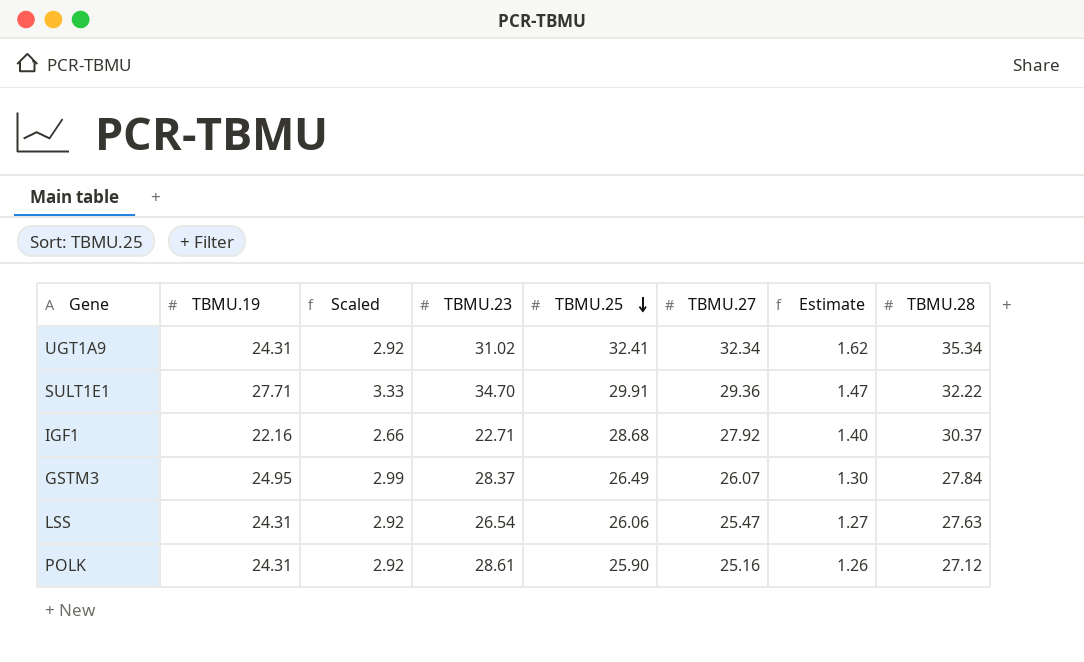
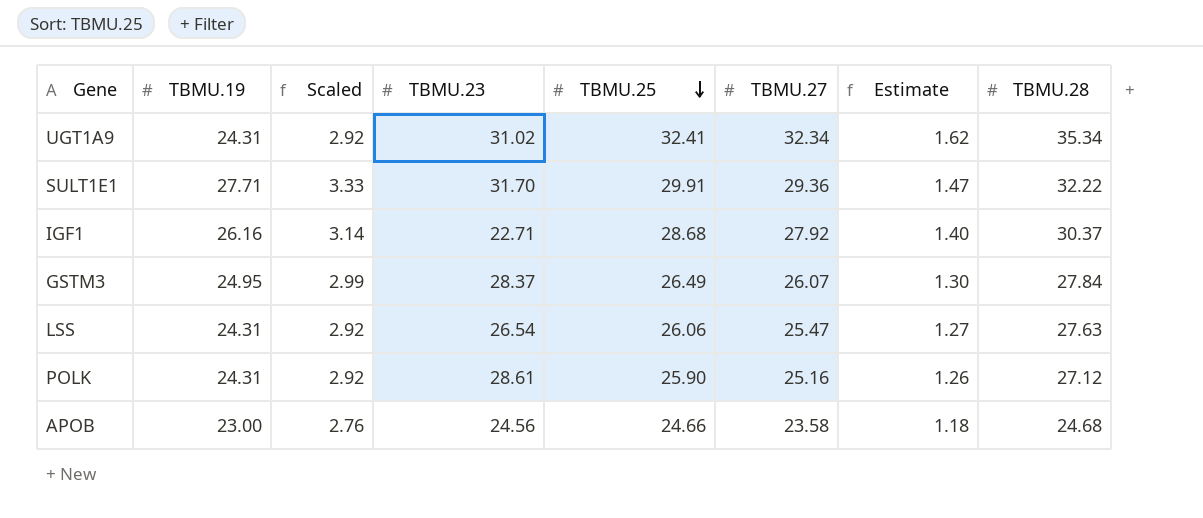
SULT1E1 | TBMU.23: 34.70 -> 31.70
IGF1 | TBMU.19: 22.16 -> 26.16
IGF1 | Scaled: 2.66 -> 3.14
row APOB: none -> 23.00 | 2.76 | 24.56 | 24.66 | 23.58 | 1.18 | 24.68

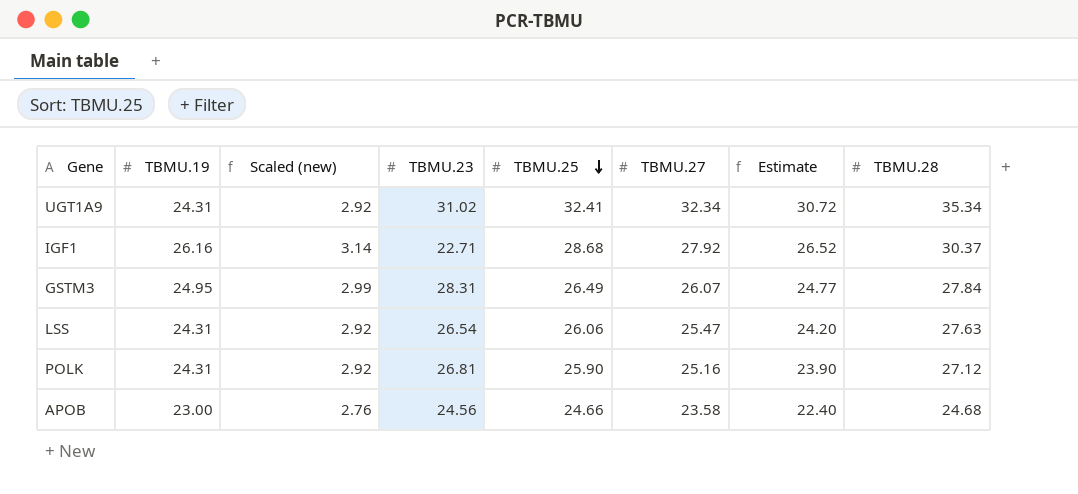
column name: Scaled -> Scaled (new)
column Estimate | formula: [TBMU.27] * 0.05 -> [TBMU.27] * 0.95
row SULT1E1: 27.71 | 3.33 | 31.70 | 29.91 | 29.36 | 1.47 | 32.22 -> none
GSTM3 | TBMU.23: 28.37 -> 28.31
POLK | TBMU.23: 28.61 -> 26.81

